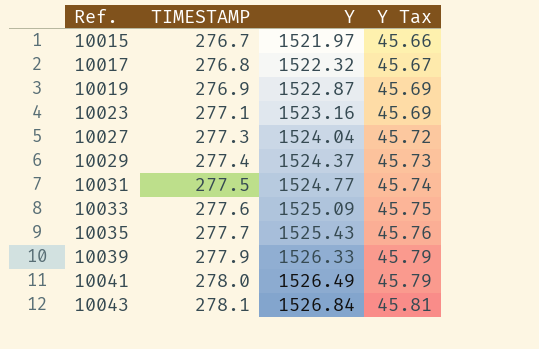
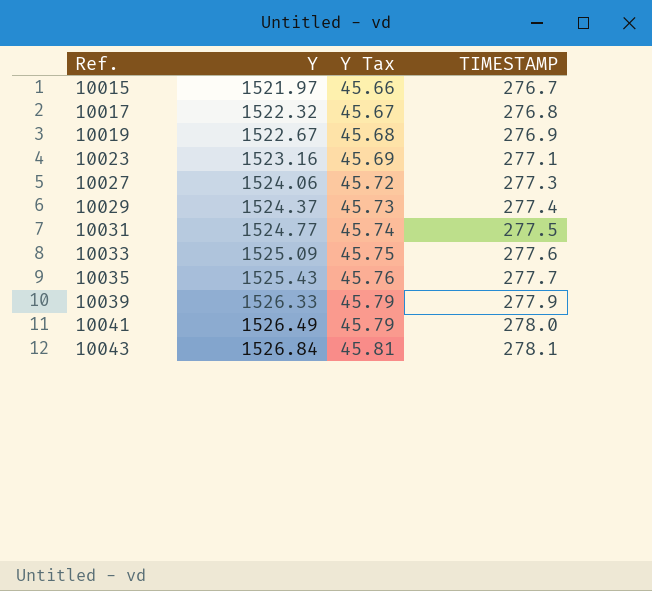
column TIMESTAMP | position: 2 -> 4
10019 | Y: 1522.87 -> 1522.67
10019 | Y Tax: 45.69 -> 45.68
10027 | Y: 1524.04 -> 1524.06

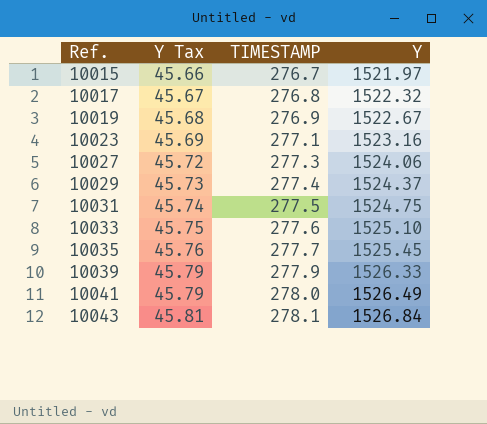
column Y | position: 2 -> 4
10031 | Y: 1524.77 -> 1524.75
10033 | Y: 1525.09 -> 1525.10
10035 | Y: 1525.43 -> 1525.45

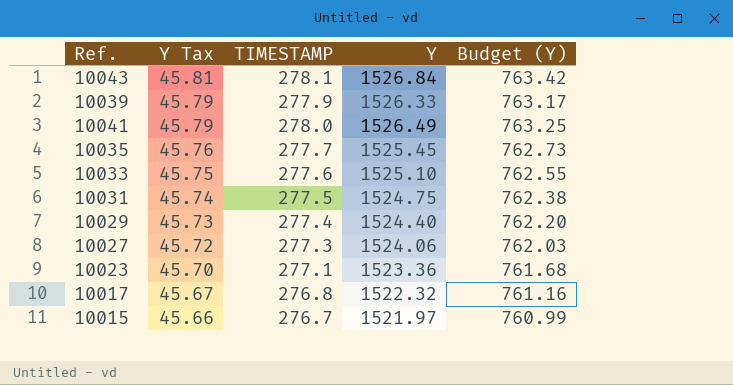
row order: Ref. ascending -> Y Tax descending
column Budget (Y) | formula: none -> [Y] * 0.5
row 10019: 45.68 | 276.9 | 1522.67 -> none
10029 | Y: 1524.37 -> 1524.40
10023 | Y Tax: 45.69 -> 45.70
10023 | Y: 1523.16 -> 1523.36

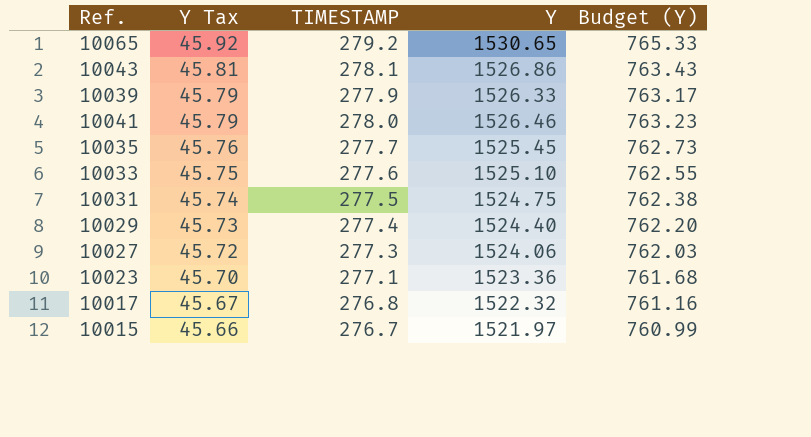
row 10065: none -> 45.92 | 279.2 | 1530.65 | 765.33
10043 | Y: 1526.84 -> 1526.86
10043 | Budget (Y): 763.42 -> 763.43
10041 | Y: 1526.49 -> 1526.46
10041 | Budget (Y): 763.25 -> 763.23

